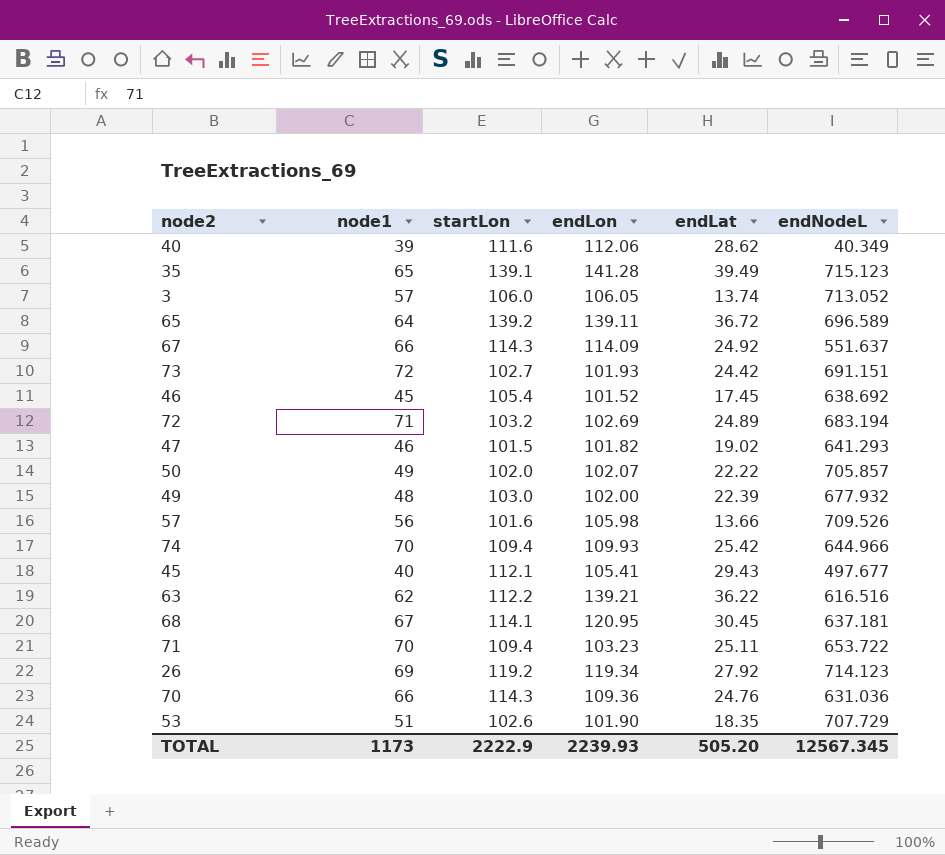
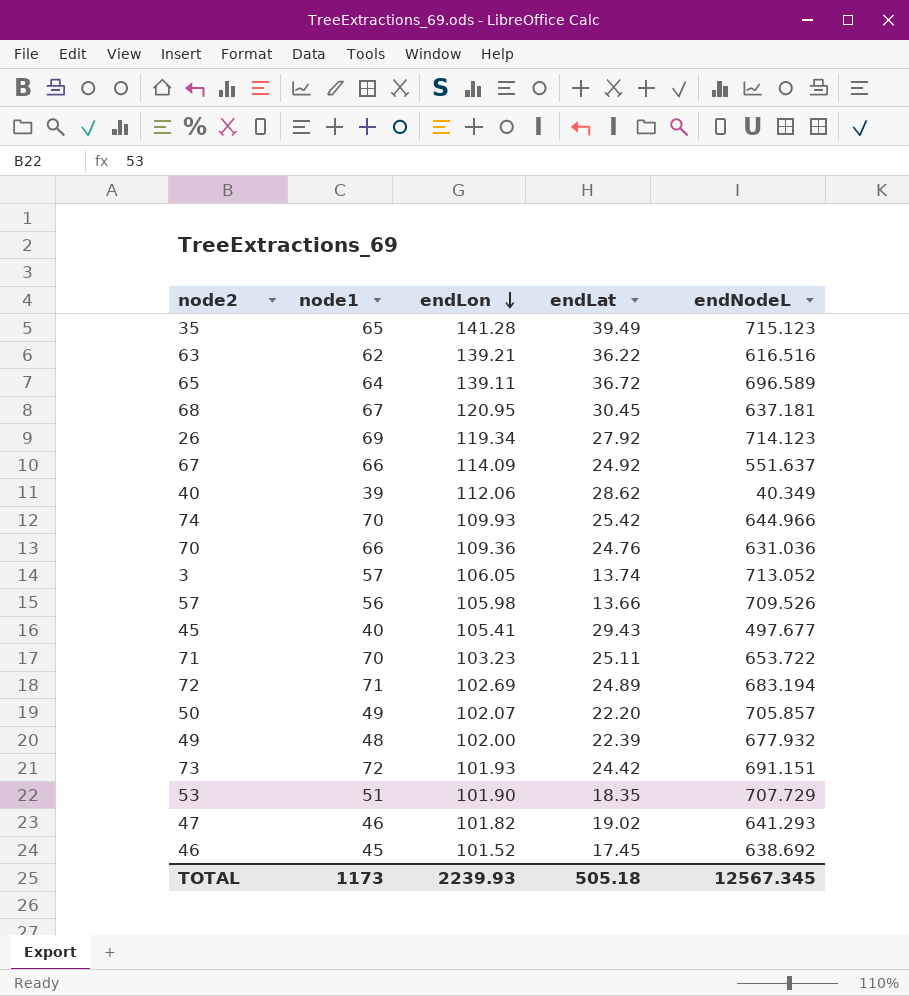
row order: none -> endLon descending
column startLon | position: 3 -> none
50 | endLat: 22.22 -> 22.20
TOTAL | endLat: 505.20 -> 505.18

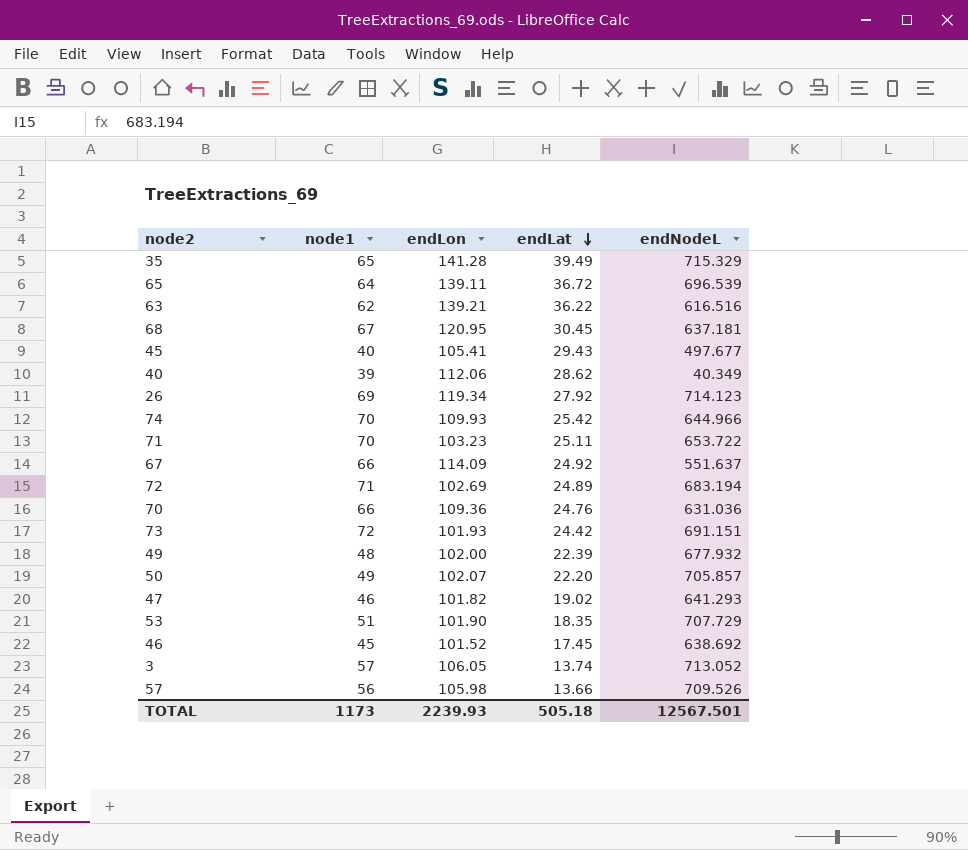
row order: endLon descending -> endLat descending
35 | endNodeL: 715.123 -> 715.329
65 | endNodeL: 696.589 -> 696.539
TOTAL | endNodeL: 12567.345 -> 12567.501

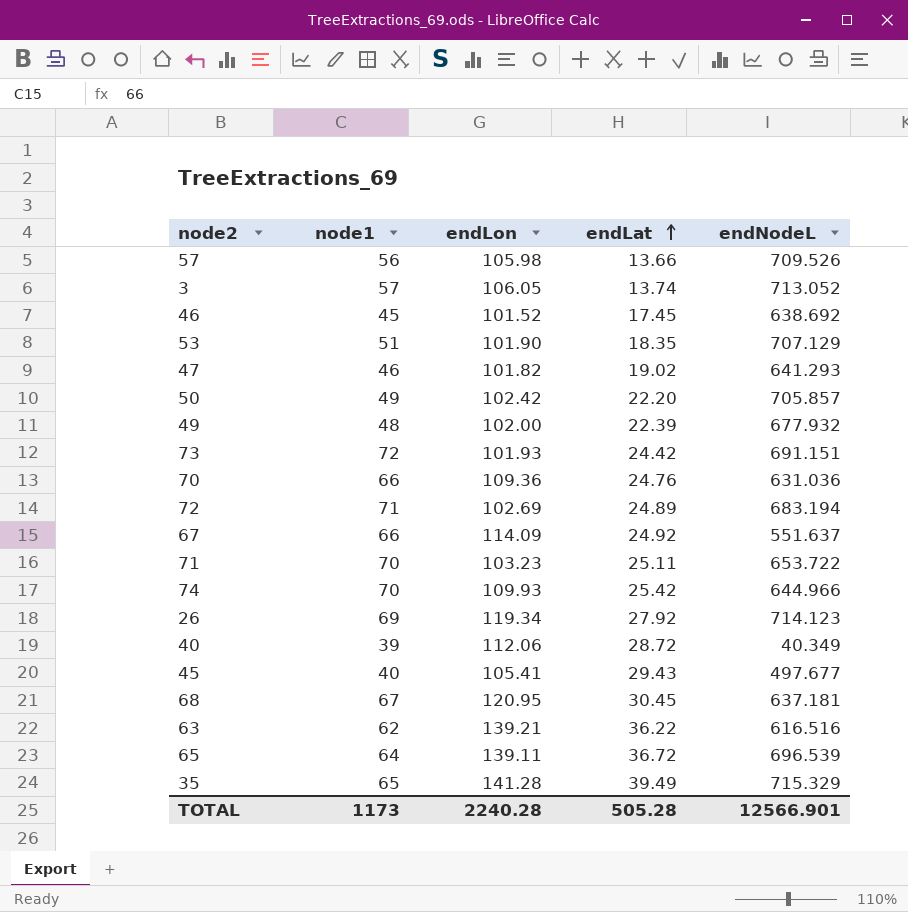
row order: endLat descending -> endLat ascending
53 | endNodeL: 707.729 -> 707.129
50 | endLon: 102.07 -> 102.42
40 | endLat: 28.62 -> 28.72
TOTAL | endLon: 2239.93 -> 2240.28
TOTAL | endLat: 505.18 -> 505.28
TOTAL | endNodeL: 12567.501 -> 12566.901

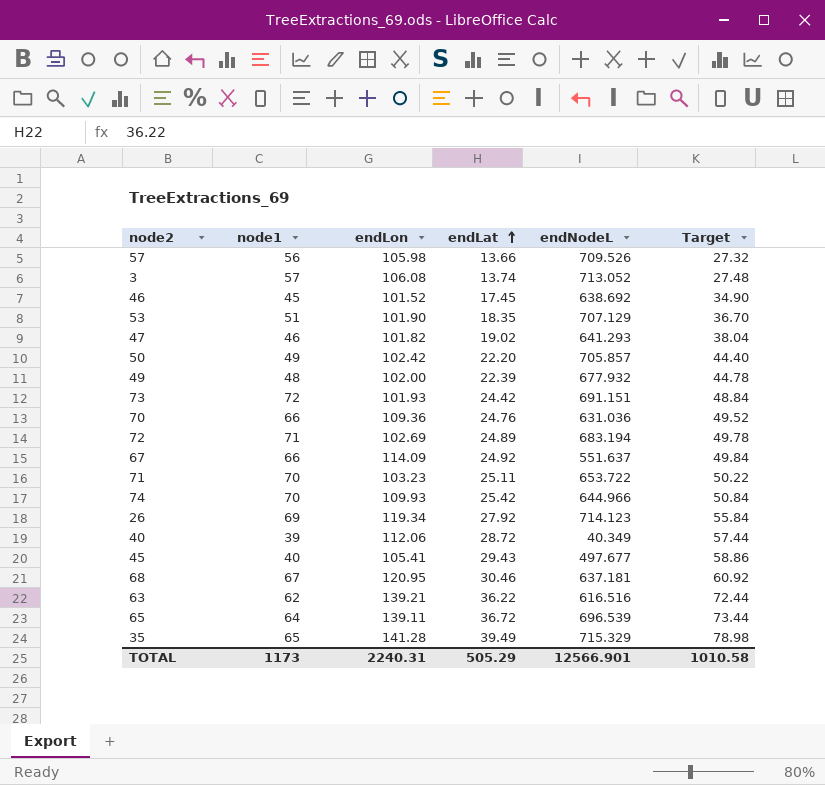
column Target | formula: none -> [endLat] * 2
3 | endLon: 106.05 -> 106.08
68 | endLat: 30.45 -> 30.46
TOTAL | endLon: 2240.28 -> 2240.31
TOTAL | endLat: 505.28 -> 505.29

